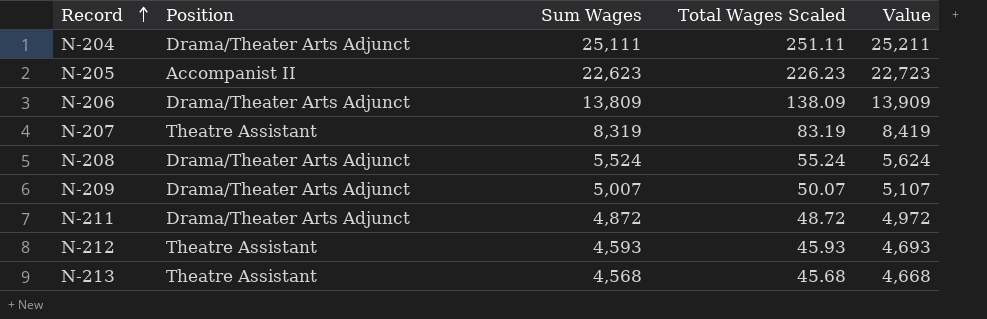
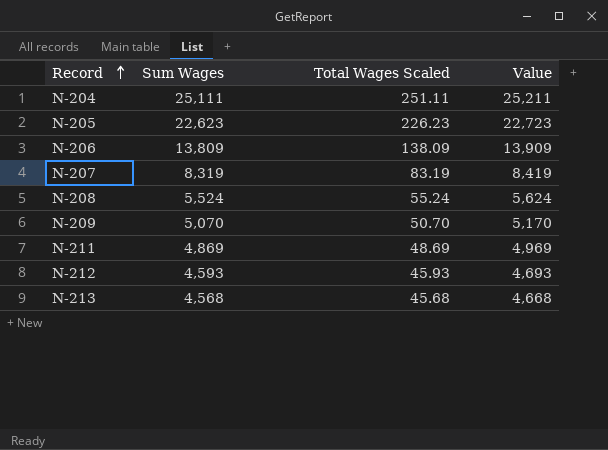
column Position | position: 2 -> none
N-209 | Sum Wages: 5,007 -> 5,070
N-209 | Total Wages Scaled: 50.07 -> 50.70
N-209 | Value: 5,107 -> 5,170
N-211 | Sum Wages: 4,872 -> 4,869
N-211 | Total Wages Scaled: 48.72 -> 48.69
N-211 | Value: 4,972 -> 4,969

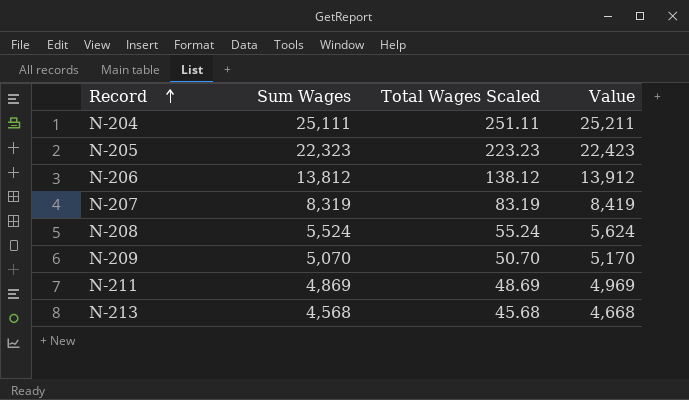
row N-212: 4,593 | 45.93 | 4,693 -> none
N-205 | Sum Wages: 22,623 -> 22,323
N-205 | Total Wages Scaled: 226.23 -> 223.23
N-205 | Value: 22,723 -> 22,423
N-206 | Sum Wages: 13,809 -> 13,812
N-206 | Total Wages Scaled: 138.09 -> 138.12
N-206 | Value: 13,909 -> 13,912

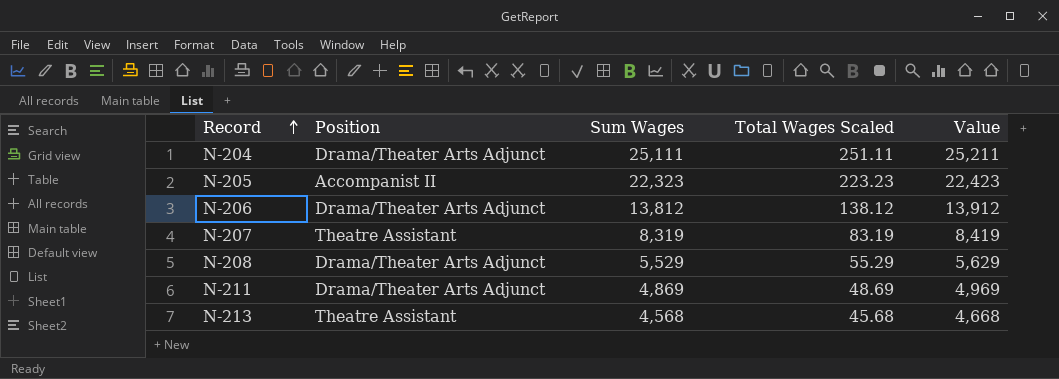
column Position | position: none -> 2
row N-209: 5,070 | 50.70 | 5,170 -> none
N-208 | Sum Wages: 5,524 -> 5,529
N-208 | Total Wages Scaled: 55.24 -> 55.29
N-208 | Value: 5,624 -> 5,629

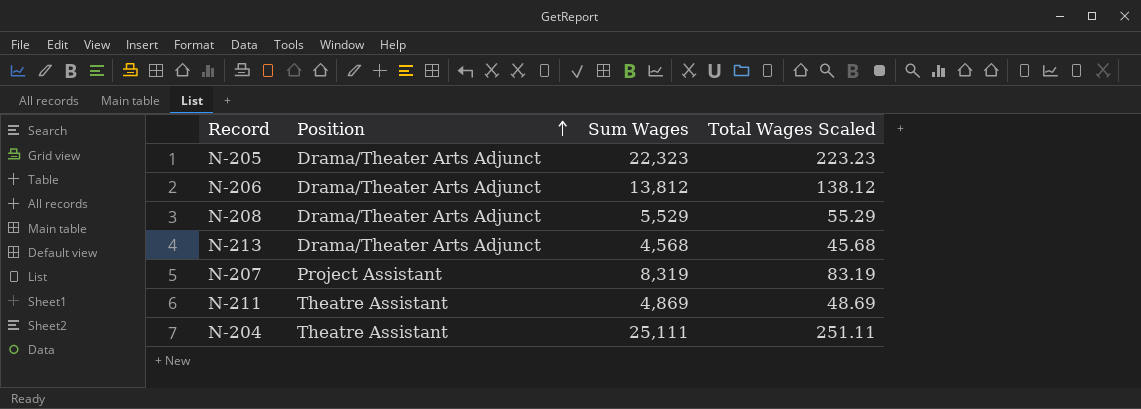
row order: Record ascending -> Position ascending
column Value | formula: [Sum Wages] + 100 -> none
N-205 | Position: Accompanist II -> Drama/Theater Arts Adjunct
N-213 | Position: Theatre Assistant -> Drama/Theater Arts Adjunct
N-207 | Position: Theatre Assistant -> Project Assistant
N-211 | Position: Drama/Theater Arts Adjunct -> Theatre Assistant
N-204 | Position: Drama/Theater Arts Adjunct -> Theatre Assistant

